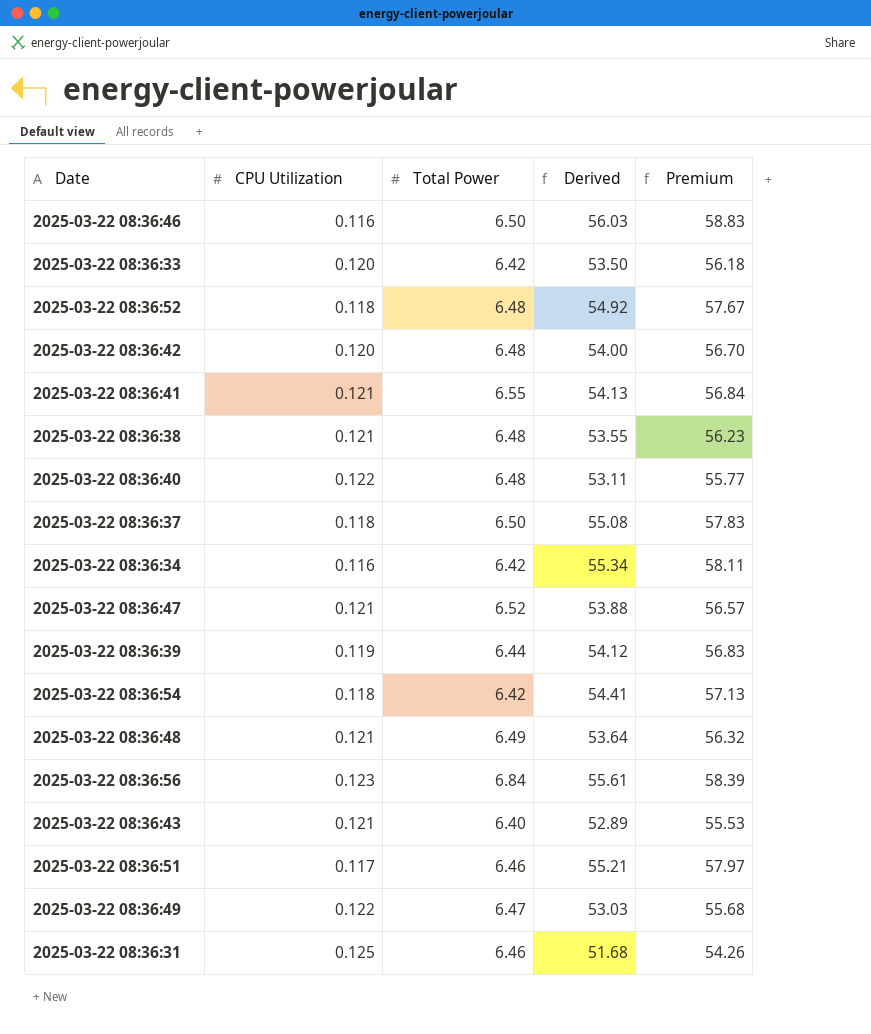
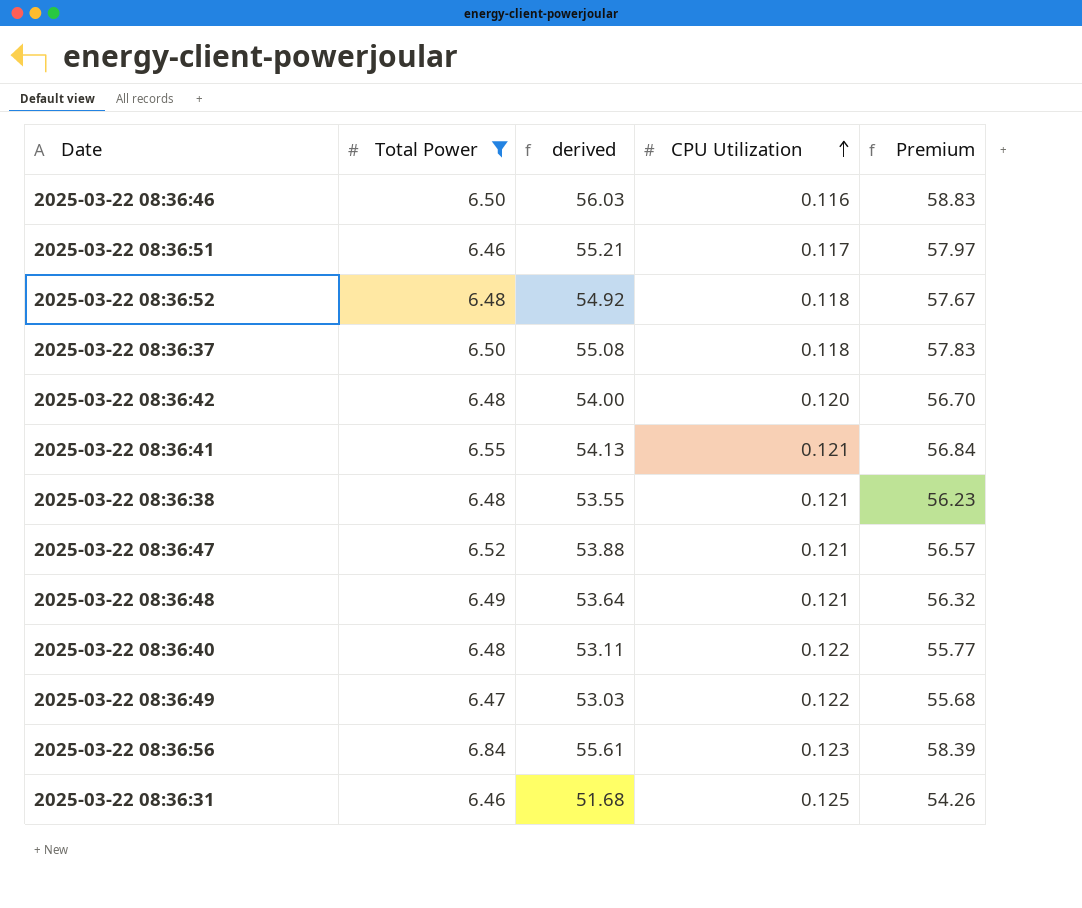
filter: none -> Total Power >= 6.46
row order: none -> CPU Utilization ascending
column name: Derived -> derived
column CPU Utilization | position: 2 -> 4

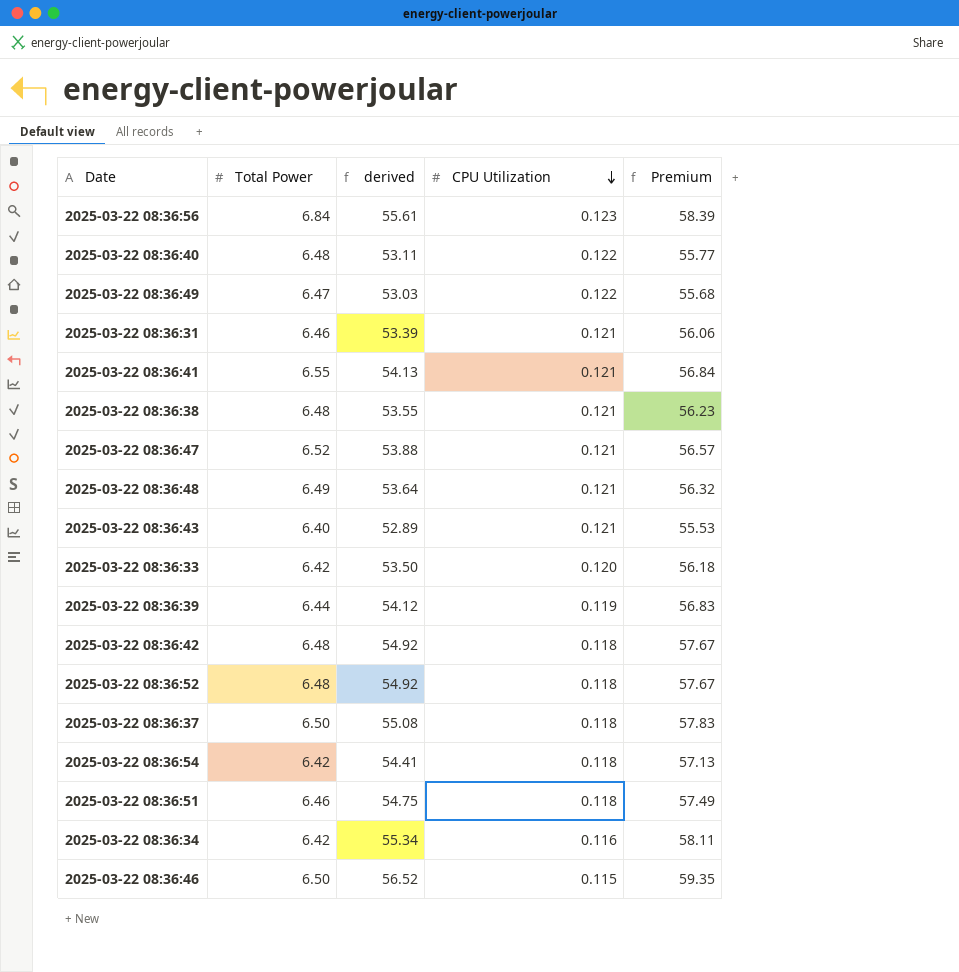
filter: Total Power >= 6.46 -> none
row order: CPU Utilization ascending -> CPU Utilization descending
2025-03-22 08:36:31 | derived: 51.68 -> 53.39
2025-03-22 08:36:31 | CPU Utilization: 0.125 -> 0.121
2025-03-22 08:36:31 | Premium: 54.26 -> 56.06
2025-03-22 08:36:42 | derived: 54.00 -> 54.92
2025-03-22 08:36:42 | CPU Utilization: 0.120 -> 0.118
2025-03-22 08:36:42 | Premium: 56.70 -> 57.67
2025-03-22 08:36:51 | derived: 55.21 -> 54.75
2025-03-22 08:36:51 | CPU Utilization: 0.117 -> 0.118
2025-03-22 08:36:51 | Premium: 57.97 -> 57.49
2025-03-22 08:36:46 | derived: 56.03 -> 56.52
2025-03-22 08:36:46 | CPU Utilization: 0.116 -> 0.115
2025-03-22 08:36:46 | Premium: 58.83 -> 59.35

